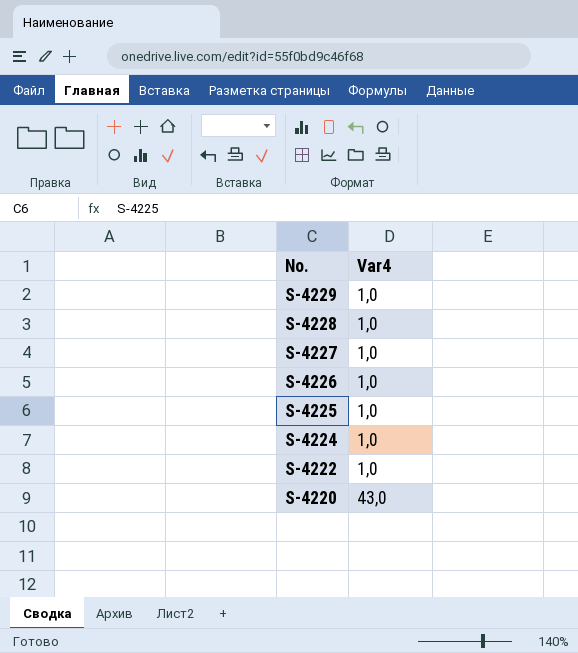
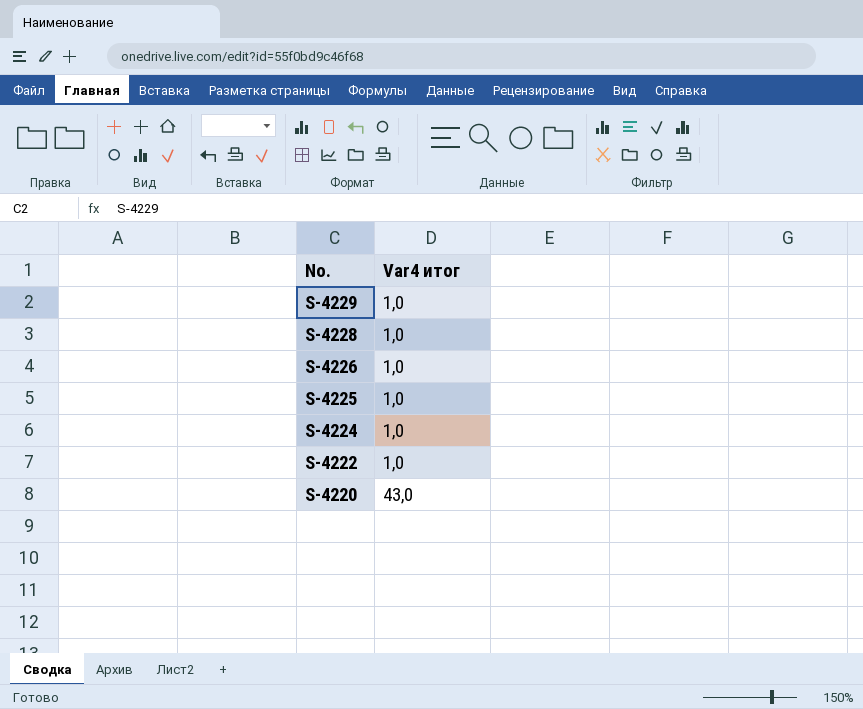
column name: Var4 -> Var4 итог
row S-4227: 1,0 -> none

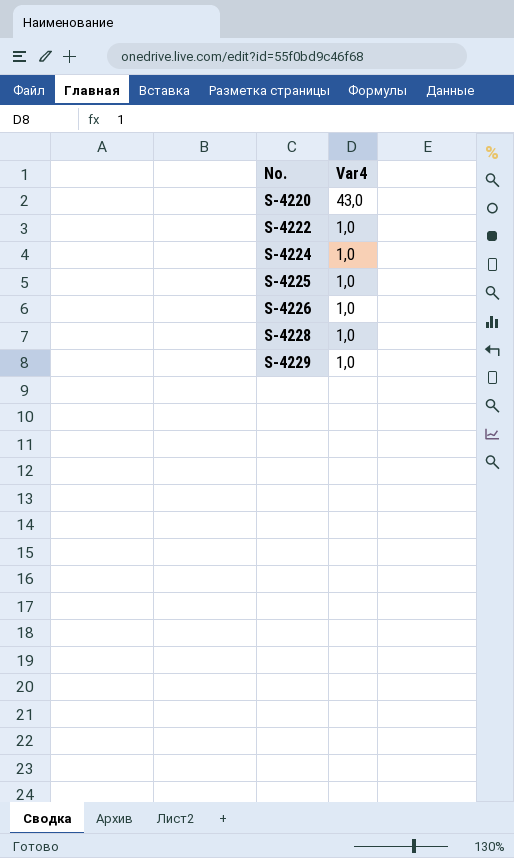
row order: No. descending -> No. ascending
column name: Var4 итог -> Var4

